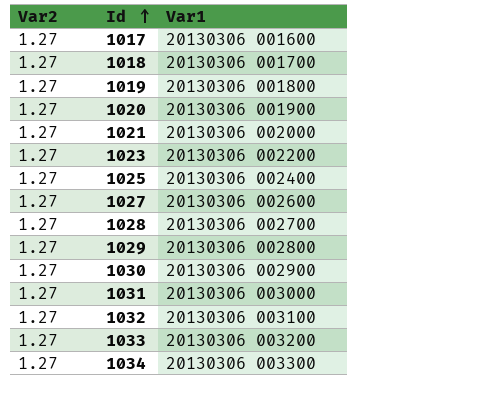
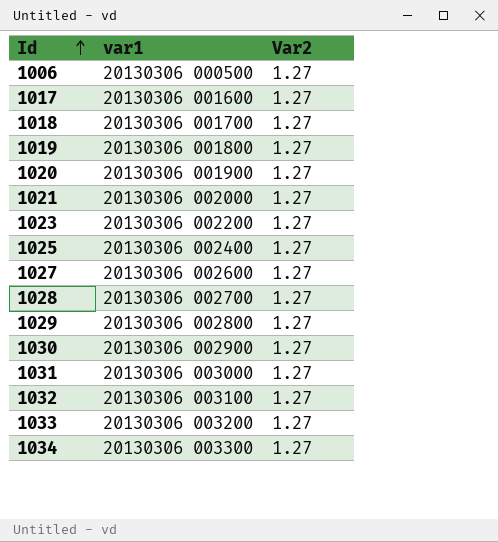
column name: Var1 -> var1
column Var2 | position: 1 -> 3
row 1006: none -> 20130306 000500 | 1.27

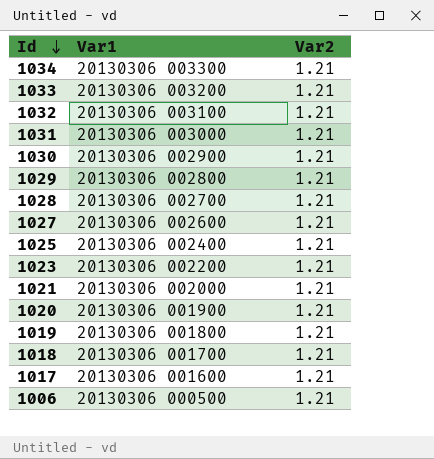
row order: Id ascending -> Id descending
column name: var1 -> Var1
1034 | Var2: 1.27 -> 1.21
1033 | Var2: 1.27 -> 1.21
1032 | Var2: 1.27 -> 1.21
1031 | Var2: 1.27 -> 1.21
1030 | Var2: 1.27 -> 1.21
1029 | Var2: 1.27 -> 1.21
1028 | Var2: 1.27 -> 1.21
1027 | Var2: 1.27 -> 1.21
1025 | Var2: 1.27 -> 1.21
1023 | Var2: 1.27 -> 1.21
1021 | Var2: 1.27 -> 1.21
1020 | Var2: 1.27 -> 1.21
1019 | Var2: 1.27 -> 1.21
1018 | Var2: 1.27 -> 1.21
1017 | Var2: 1.27 -> 1.21
1006 | Var2: 1.27 -> 1.21

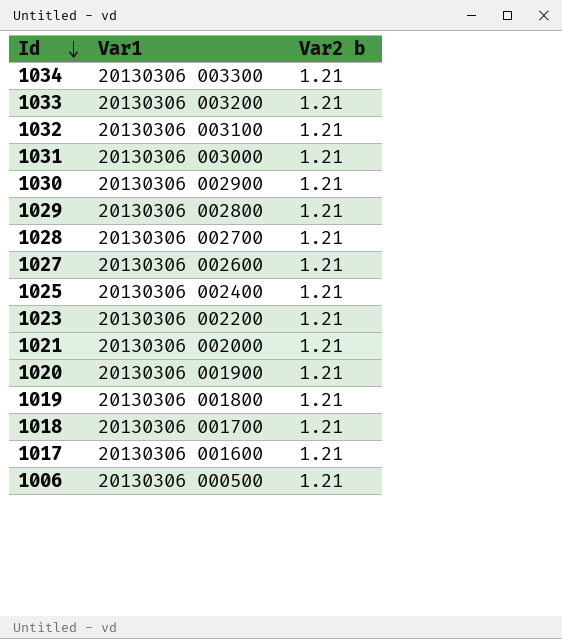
column name: Var2 -> Var2 b

